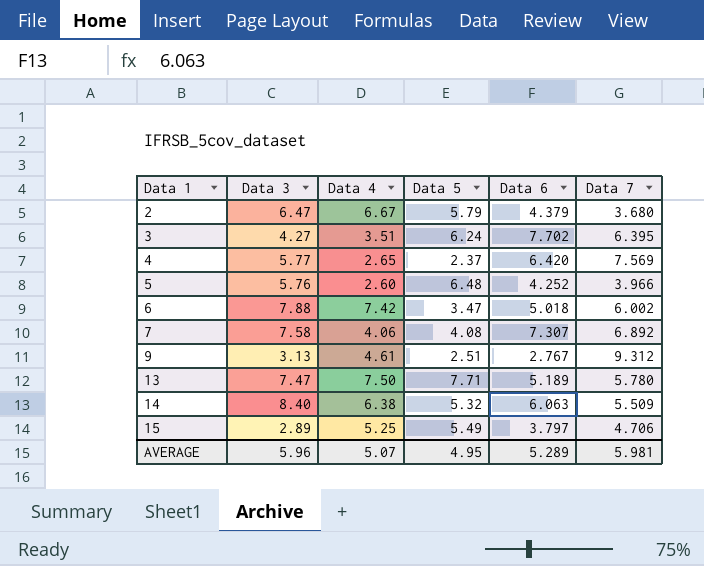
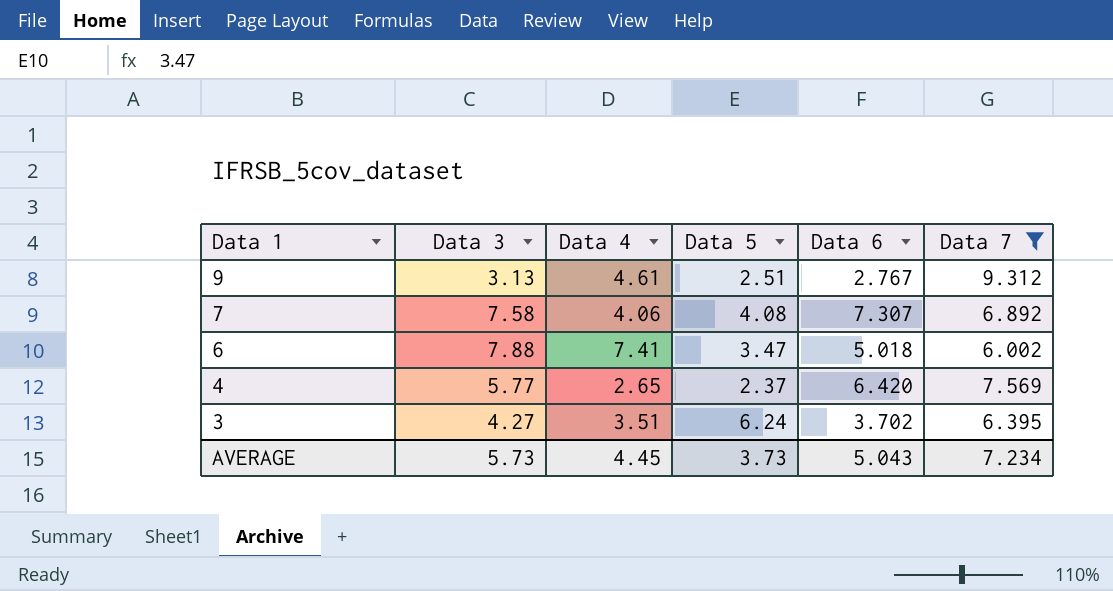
filter: none -> Data 7 >= 6.002
row order: Data 1 ascending -> Data 1 descending
6 | Data 4: 7.42 -> 7.41
3 | Data 6: 7.702 -> 3.702
AVERAGE | Data 3: 5.96 -> 5.73
AVERAGE | Data 4: 5.07 -> 4.45
AVERAGE | Data 5: 4.95 -> 3.73
AVERAGE | Data 6: 5.289 -> 5.043
AVERAGE | Data 7: 5.981 -> 7.234

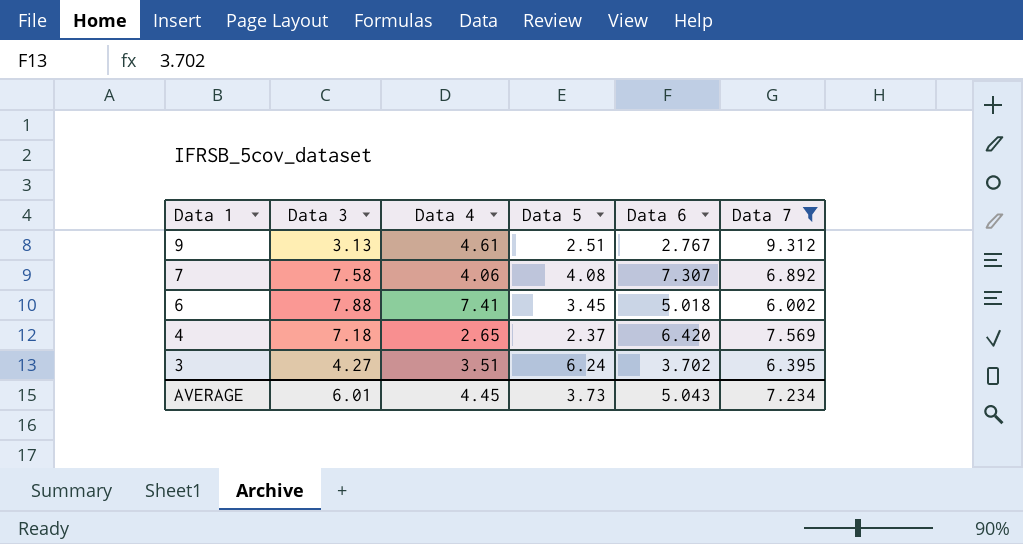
6 | Data 5: 3.47 -> 3.45
4 | Data 3: 5.77 -> 7.18
AVERAGE | Data 3: 5.73 -> 6.01

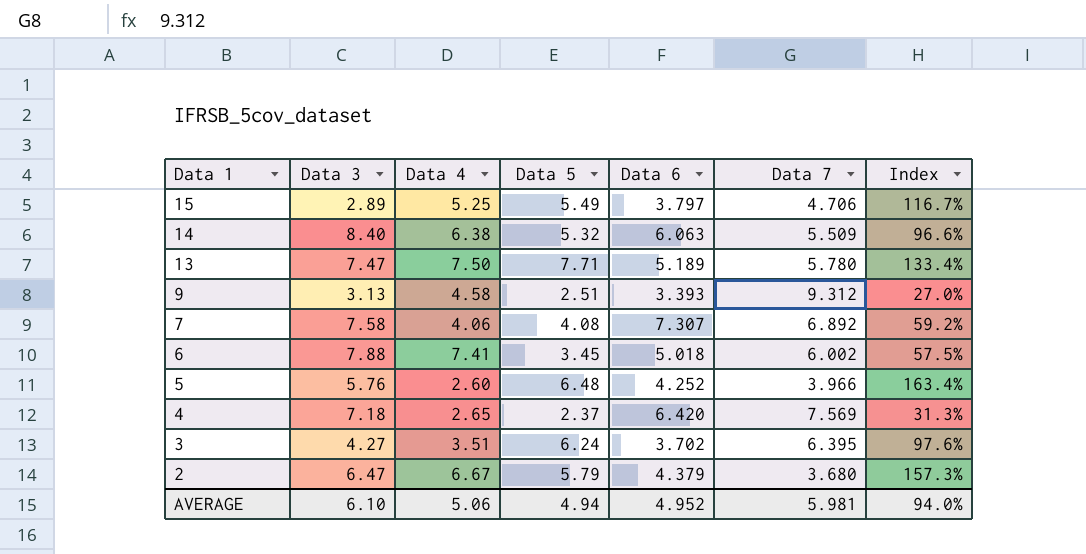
filter: Data 7 >= 6.002 -> none
column Index | formula: none -> [Data 5] / [Data 7]
9 | Data 4: 4.61 -> 4.58
9 | Data 6: 2.767 -> 3.393
AVERAGE | Data 3: 6.01 -> 6.10
AVERAGE | Data 4: 4.45 -> 5.06
AVERAGE | Data 5: 3.73 -> 4.94
AVERAGE | Data 6: 5.043 -> 4.952
AVERAGE | Data 7: 7.234 -> 5.981

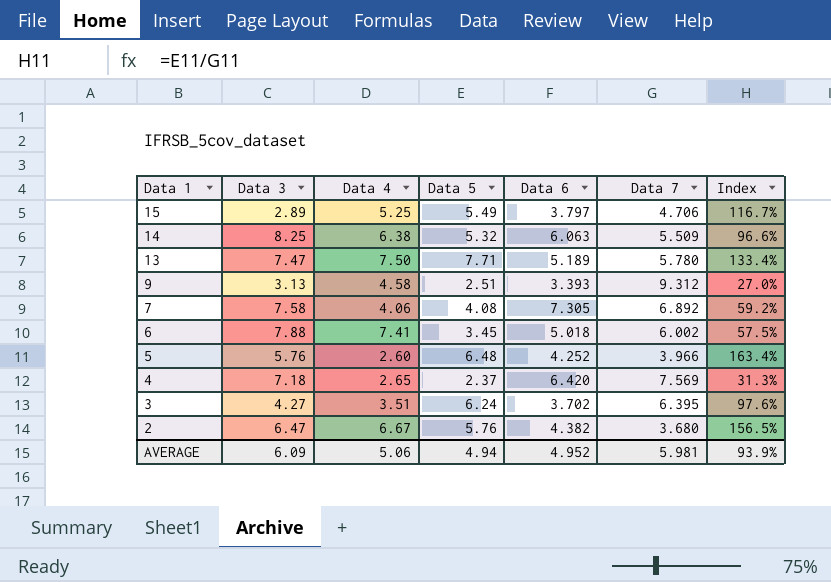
14 | Data 3: 8.40 -> 8.25
7 | Data 6: 7.307 -> 7.305
2 | Data 5: 5.79 -> 5.76
2 | Data 6: 4.379 -> 4.382
2 | Index: 157.3% -> 156.5%
AVERAGE | Data 3: 6.10 -> 6.09
AVERAGE | Index: 94.0% -> 93.9%

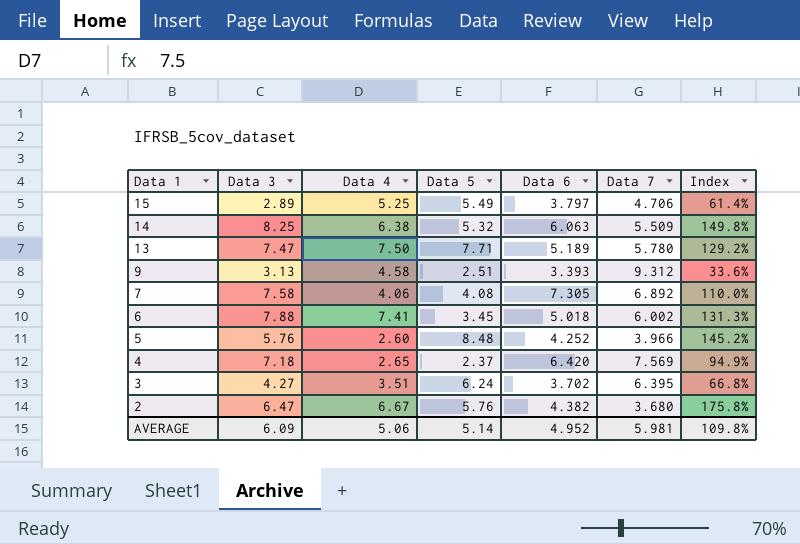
column Index | formula: [Data 5] / [Data 7] -> [Data 3] / [Data 7]
5 | Data 5: 6.48 -> 8.48
AVERAGE | Data 5: 4.94 -> 5.14
AVERAGE | Index: 93.9% -> 109.8%

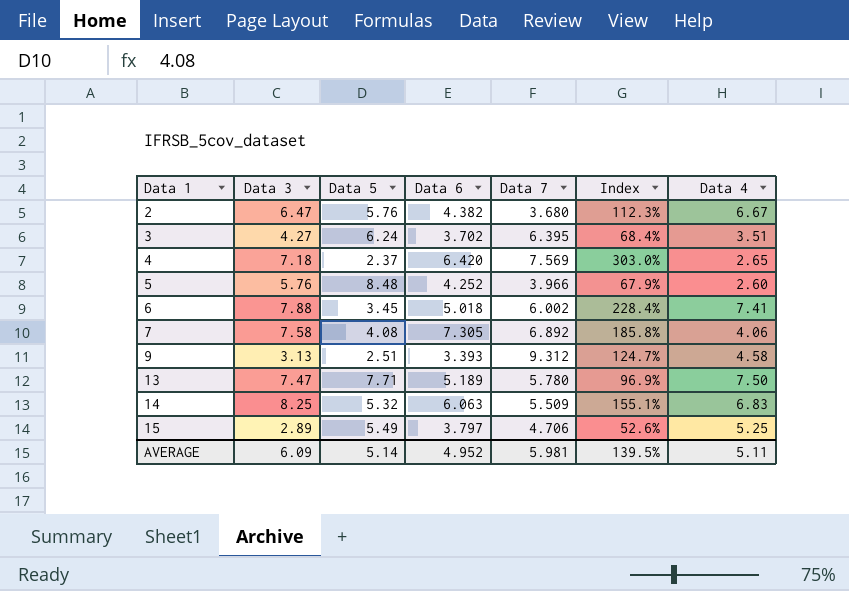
row order: Data 1 descending -> Data 1 ascending
column Index | formula: [Data 3] / [Data 7] -> [Data 3] / [Data 5]
column Data 4 | position: 3 -> 7
14 | Data 4: 6.38 -> 6.83
AVERAGE | Index: 109.8% -> 139.5%
AVERAGE | Data 4: 5.06 -> 5.11

